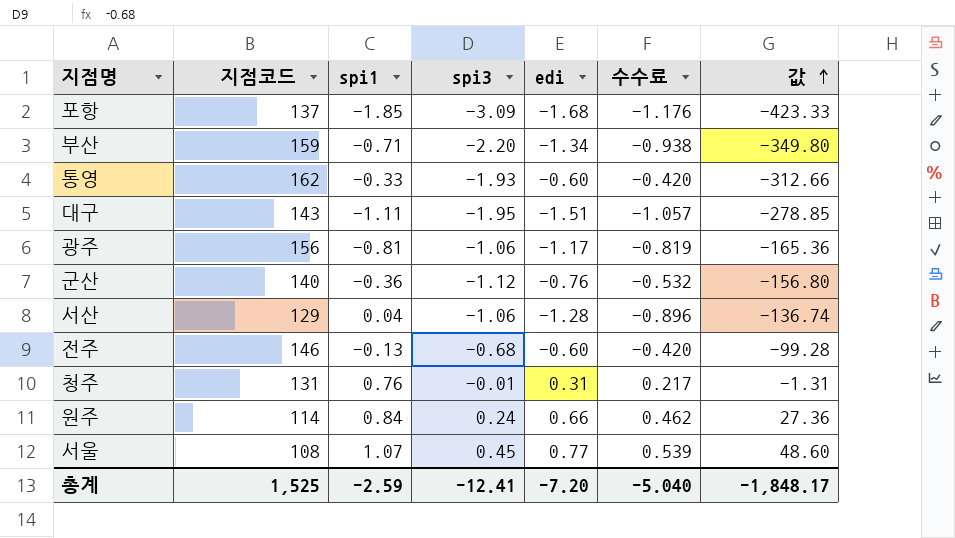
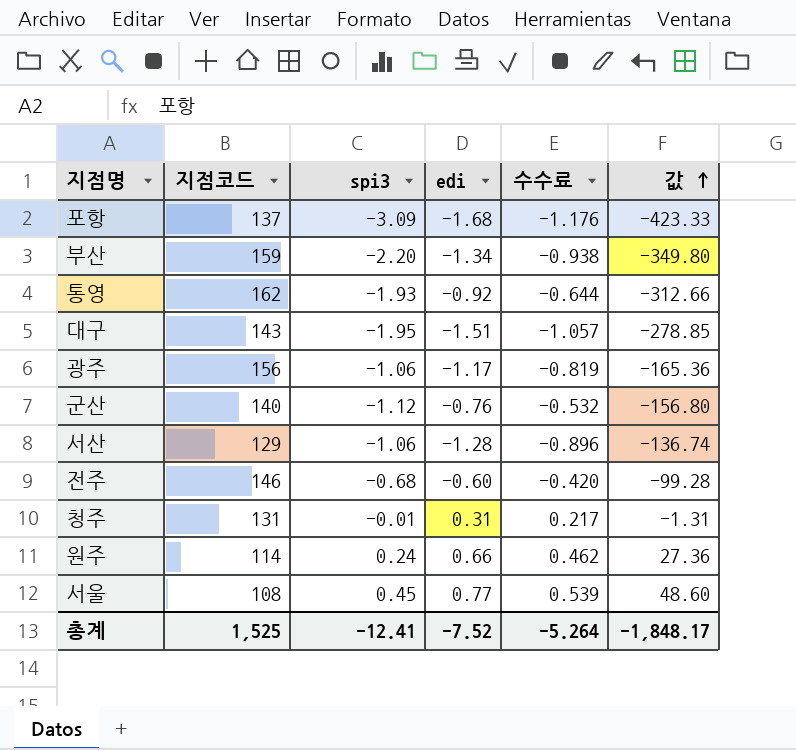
column spi1 | position: 3 -> none
통영 | edi: -0.60 -> -0.92
통영 | 수수료: -0.420 -> -0.644
총계 | edi: -7.20 -> -7.52
총계 | 수수료: -5.040 -> -5.264

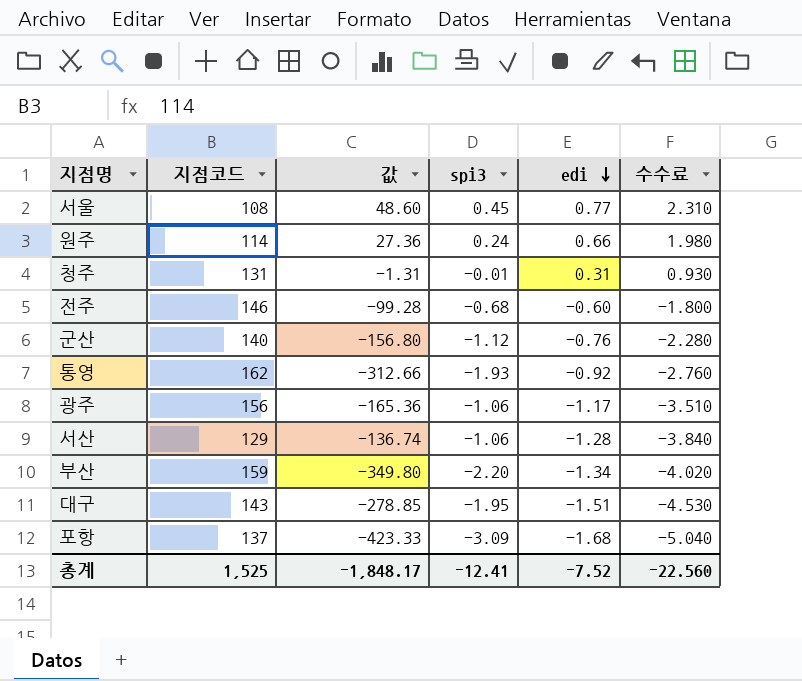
row order: 값 ascending -> edi descending
column 값 | position: 6 -> 3
column 수수료 | formula: [edi] * 0.7 -> [edi] * 3
총계 | 수수료: -5.264 -> -22.560

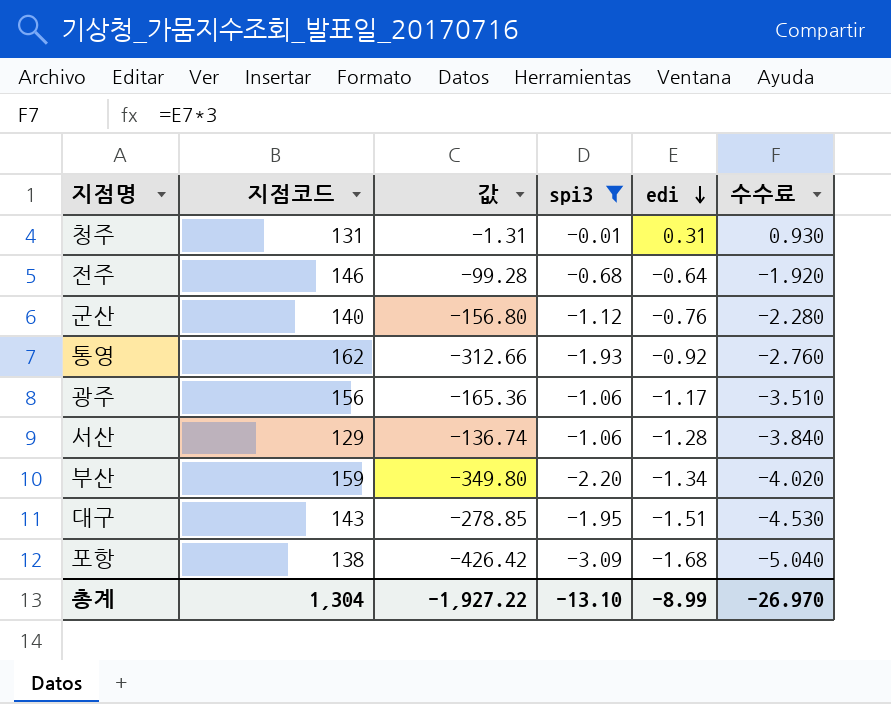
filter: none -> spi3 <= -0.01
전주 | edi: -0.60 -> -0.64
전주 | 수수료: -1.800 -> -1.920
포항 | 지점코드: 137 -> 138
포항 | 값: -423.33 -> -426.42
총계 | 지점코드: 1,525 -> 1,304
총계 | 값: -1,848.17 -> -1,927.22
총계 | spi3: -12.41 -> -13.10
총계 | edi: -7.52 -> -8.99
총계 | 수수료: -22.560 -> -26.970

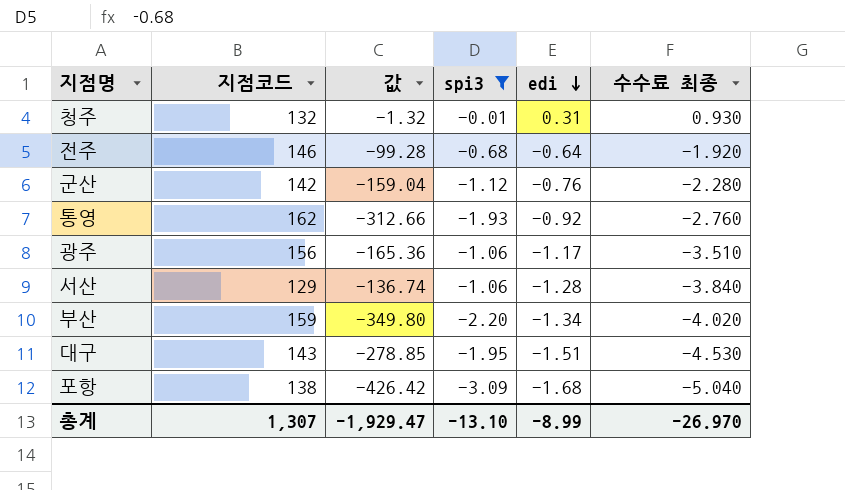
column name: 수수료 -> 수수료 최종
청주 | 지점코드: 131 -> 132
청주 | 값: -1.31 -> -1.32
군산 | 지점코드: 140 -> 142
군산 | 값: -156.80 -> -159.04
총계 | 지점코드: 1,304 -> 1,307
총계 | 값: -1,927.22 -> -1,929.47

